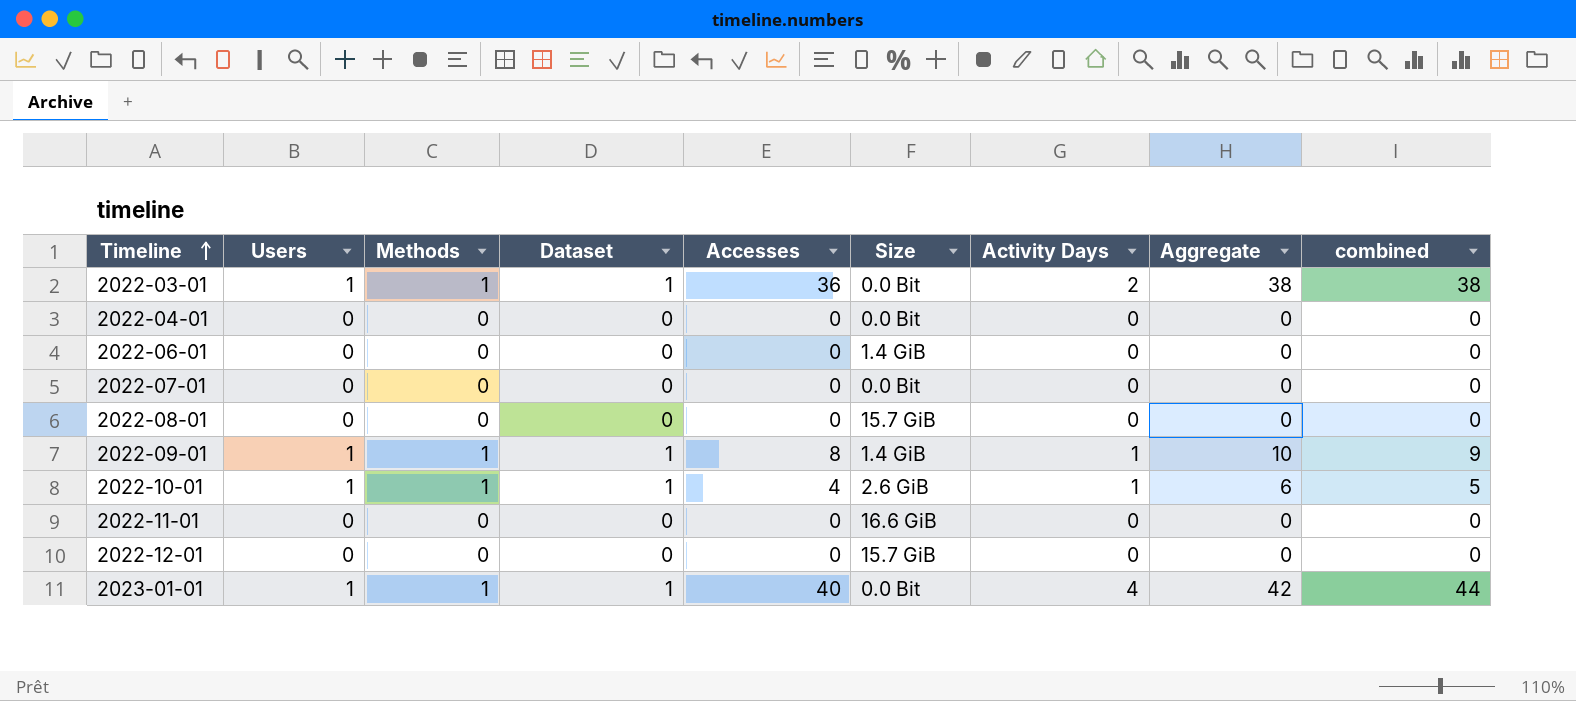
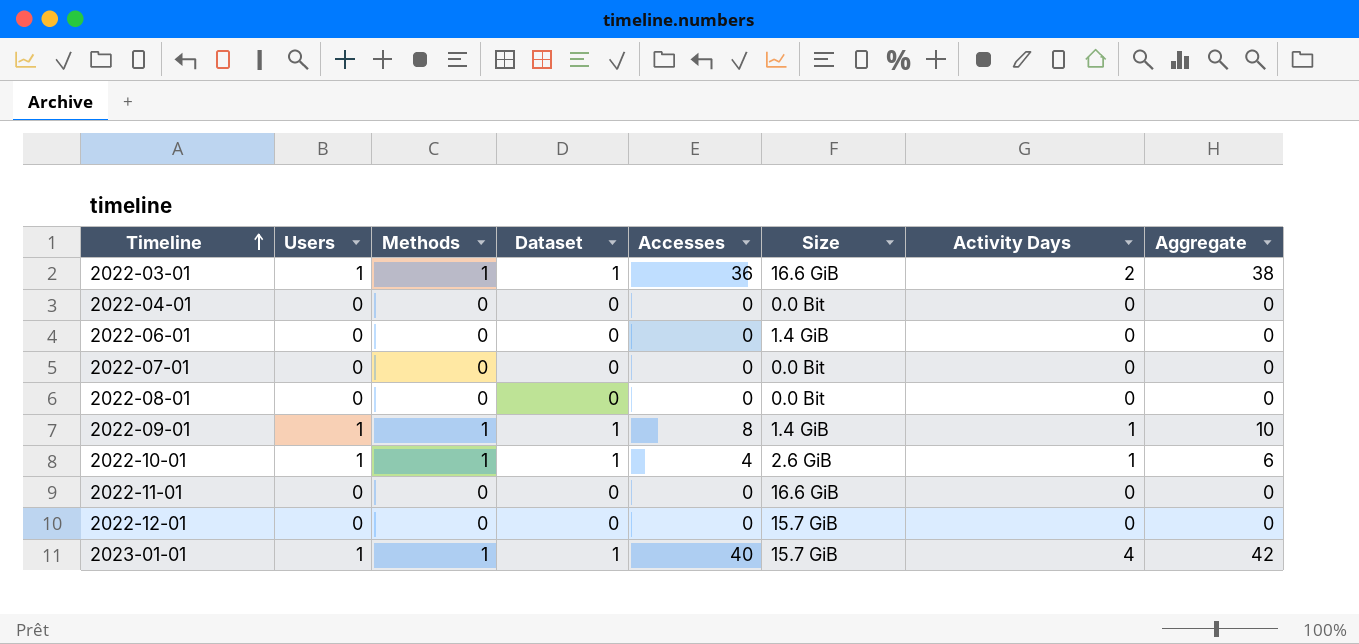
column combined | formula: [Accesses] + [Activity Days] -> none
2022-03-01 | Size: 0.0 Bit -> 16.6 GiB
2022-08-01 | Size: 15.7 GiB -> 0.0 Bit
2023-01-01 | Size: 0.0 Bit -> 15.7 GiB

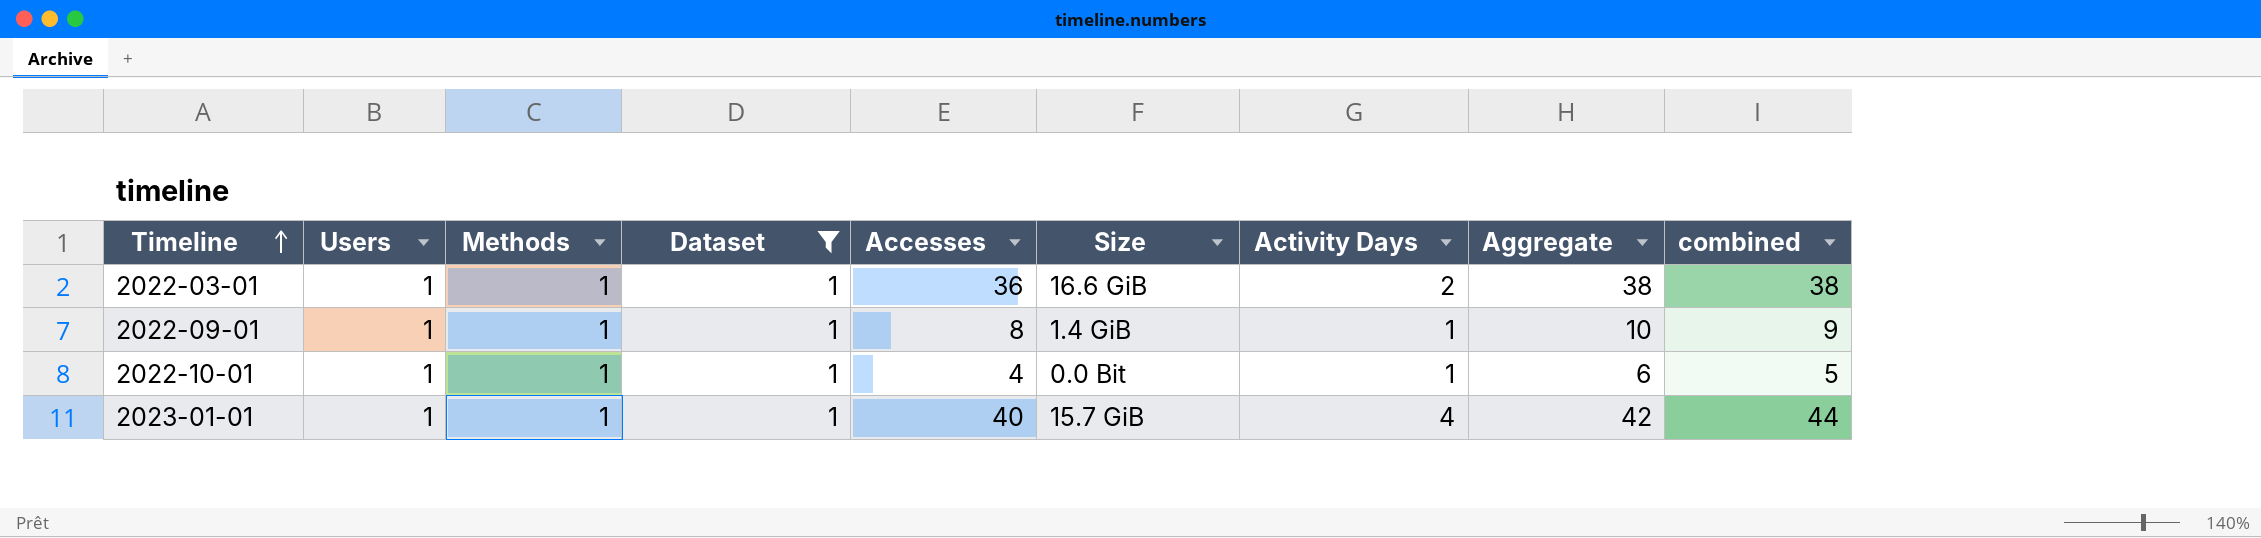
filter: none -> Dataset = 1
column combined | formula: none -> [Accesses] + [Activity Days]
2022-10-01 | Size: 2.6 GiB -> 0.0 Bit

